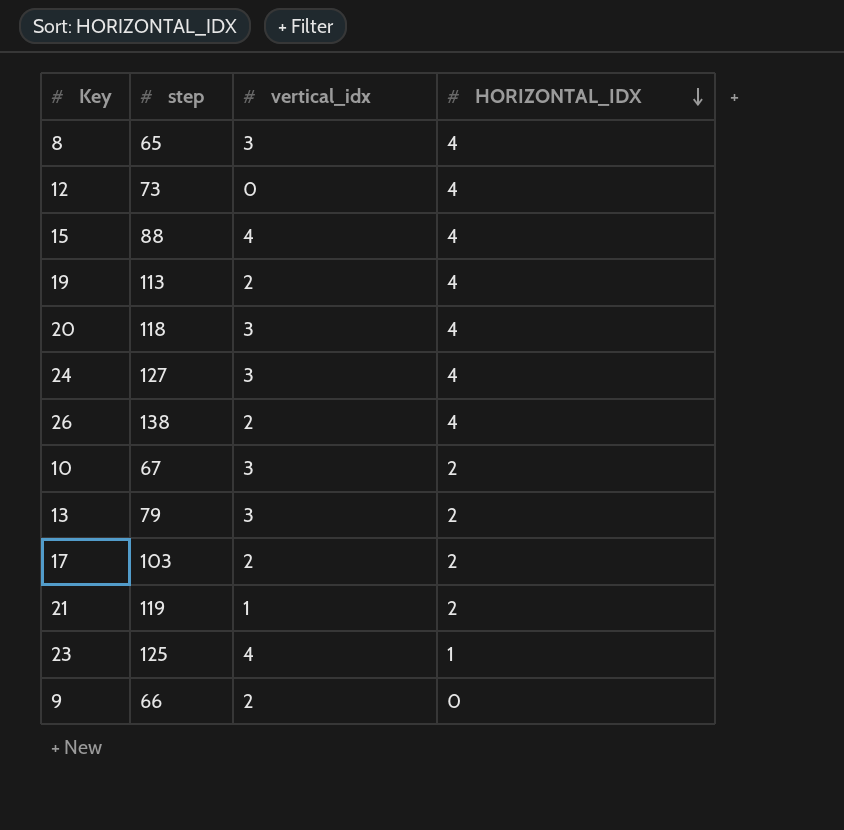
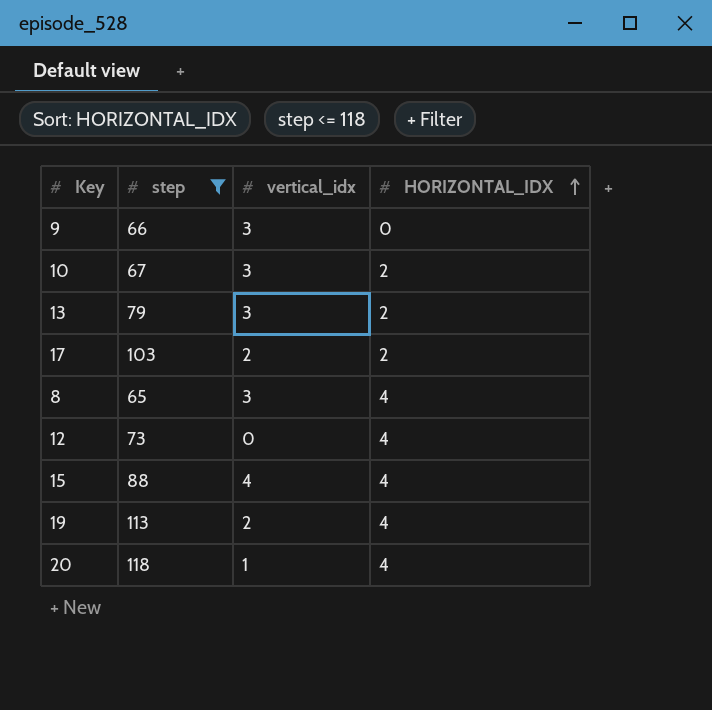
filter: none -> step <= 118
row order: HORIZONTAL_IDX descending -> HORIZONTAL_IDX ascending
9 | vertical_idx: 2 -> 3
20 | vertical_idx: 3 -> 1

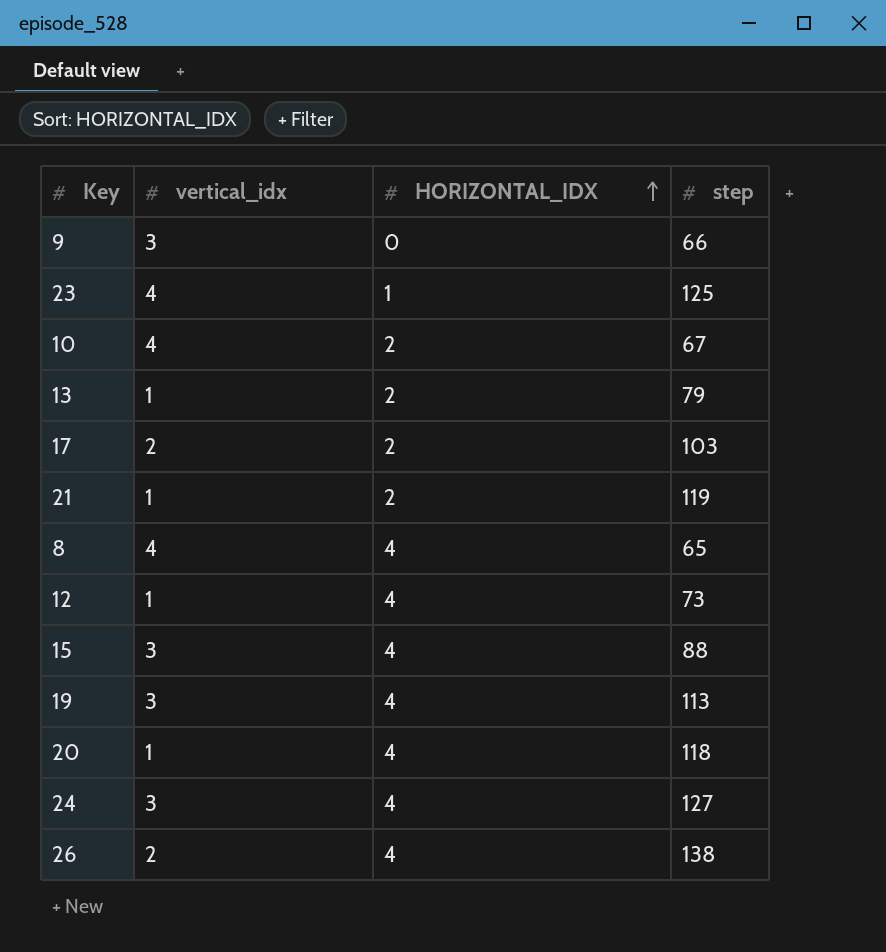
filter: step <= 118 -> none
column step | position: 2 -> 4
10 | vertical_idx: 3 -> 4
13 | vertical_idx: 3 -> 1
8 | vertical_idx: 3 -> 4
12 | vertical_idx: 0 -> 1
15 | vertical_idx: 4 -> 3
19 | vertical_idx: 2 -> 3

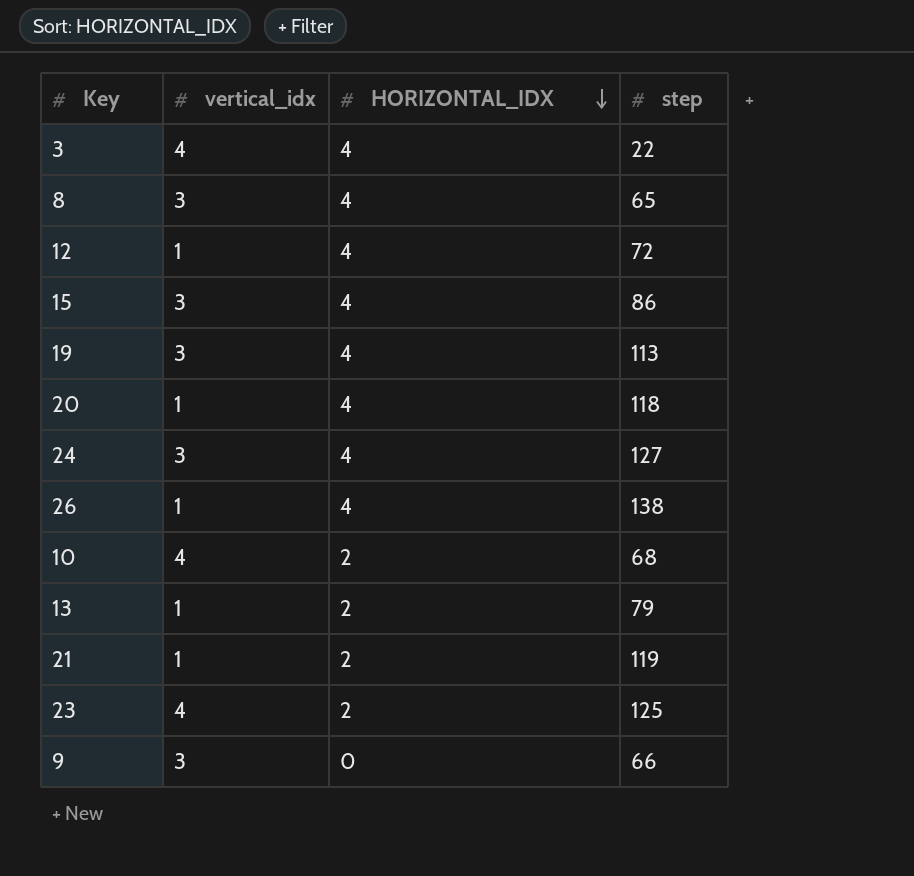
row order: HORIZONTAL_IDX ascending -> HORIZONTAL_IDX descending
row 17: 2 | 2 | 103 -> none
row 3: none -> 4 | 4 | 22
8 | vertical_idx: 4 -> 3
12 | step: 73 -> 72
15 | step: 88 -> 86
26 | vertical_idx: 2 -> 1
10 | step: 67 -> 68
23 | HORIZONTAL_IDX: 1 -> 2

